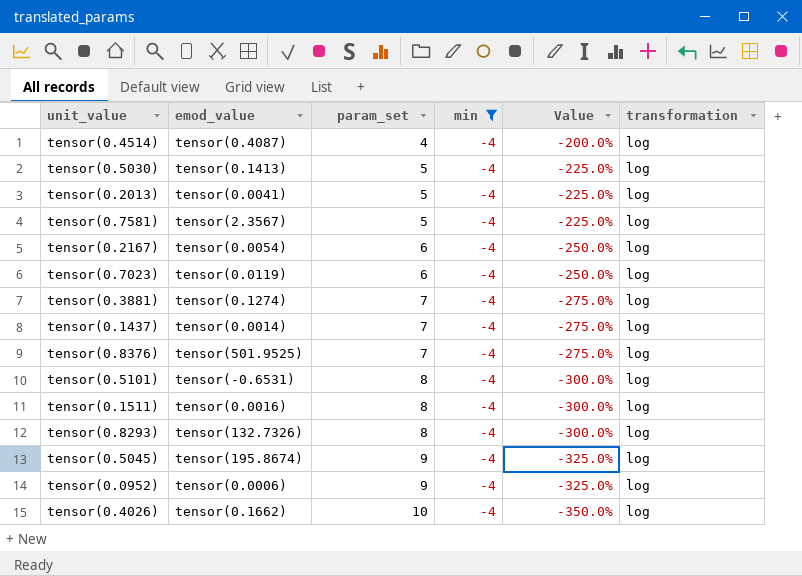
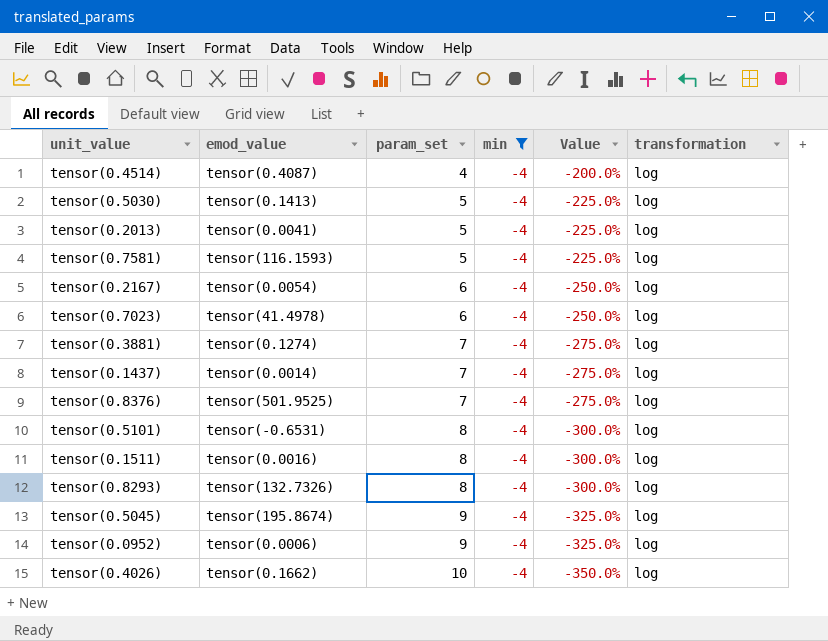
tensor(0.7581) | emod_value: tensor(2.3567) -> tensor(116.1593)
tensor(0.7023) | emod_value: tensor(0.0119) -> tensor(41.4978)

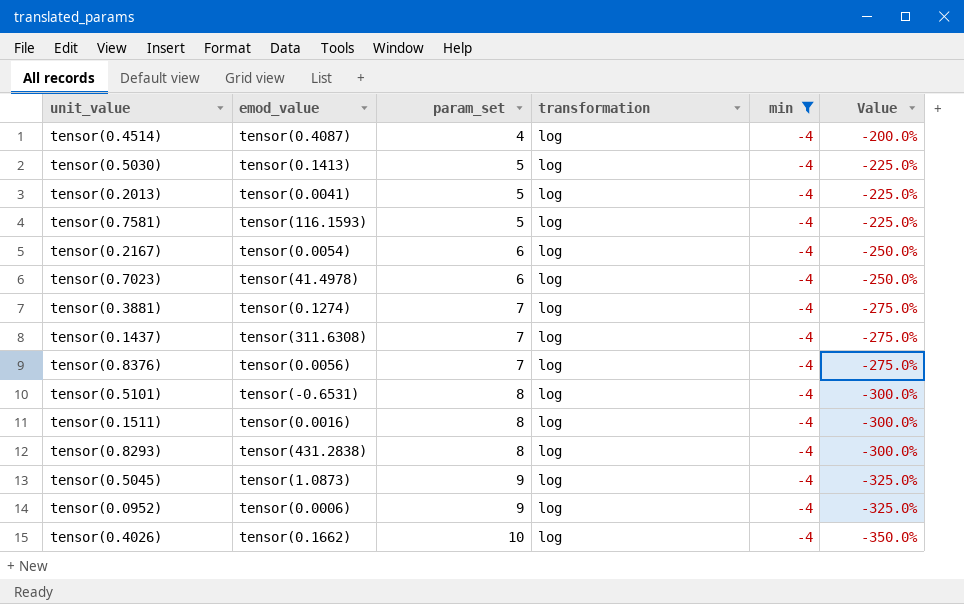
column transformation | position: 6 -> 4
tensor(0.1437) | emod_value: tensor(0.0014) -> tensor(311.6308)
tensor(0.8376) | emod_value: tensor(501.9525) -> tensor(0.0056)
tensor(0.8293) | emod_value: tensor(132.7326) -> tensor(431.2838)
tensor(0.5045) | emod_value: tensor(195.8674) -> tensor(1.0873)

